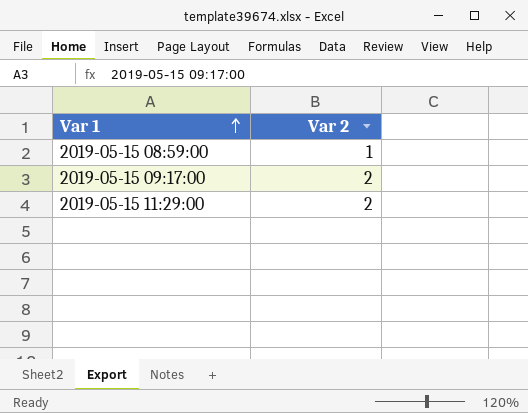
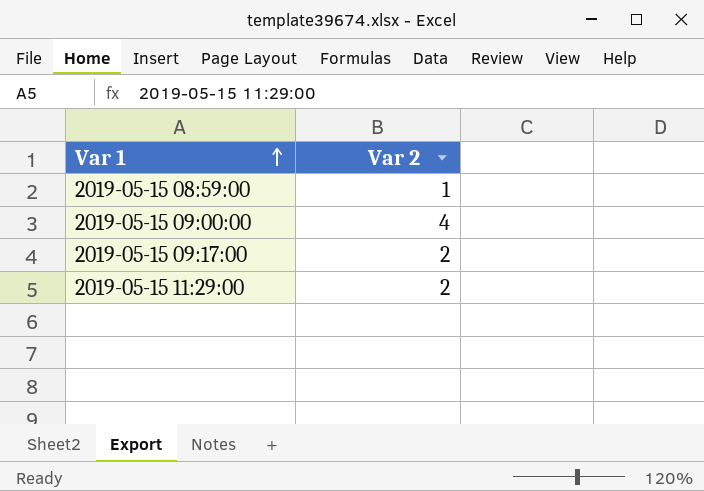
row 2019-05-15 09:00:00: none -> 4

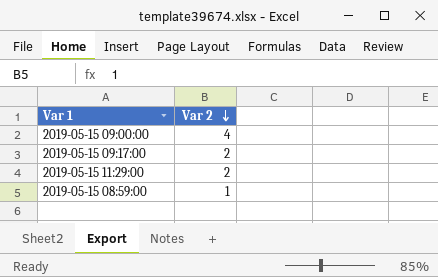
row order: Var 1 ascending -> Var 2 descending

